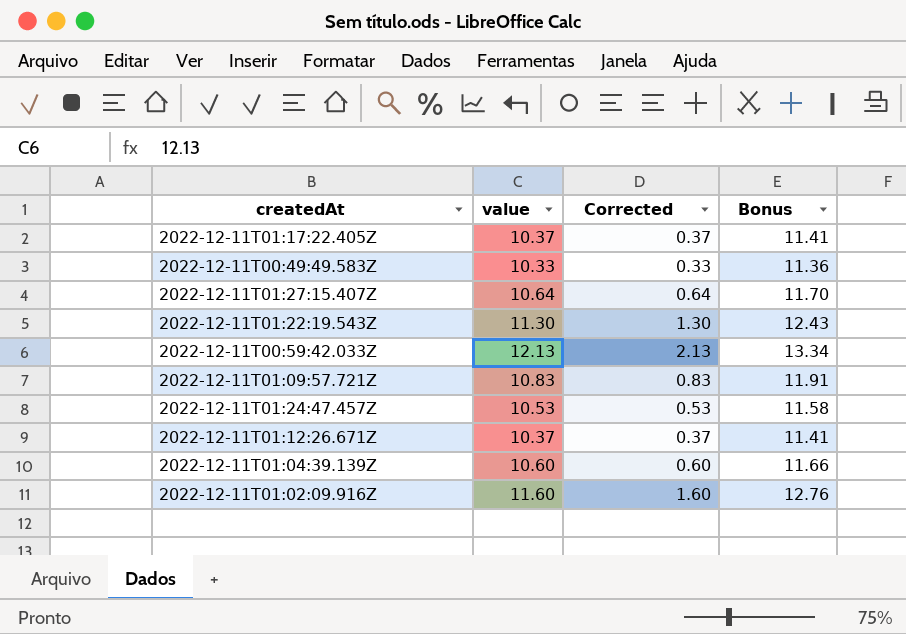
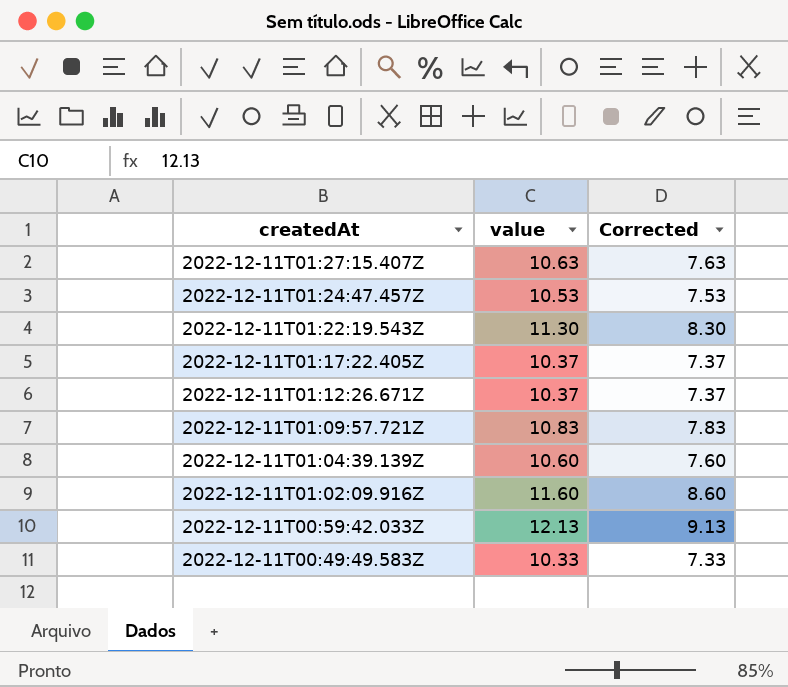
row order: none -> createdAt descending
column Bonus | formula: [value] * 1.1 -> none
column Corrected | formula: [value] - 10 -> [value] - 3
2022-12-11T01:27:15.407Z | value: 10.64 -> 10.63

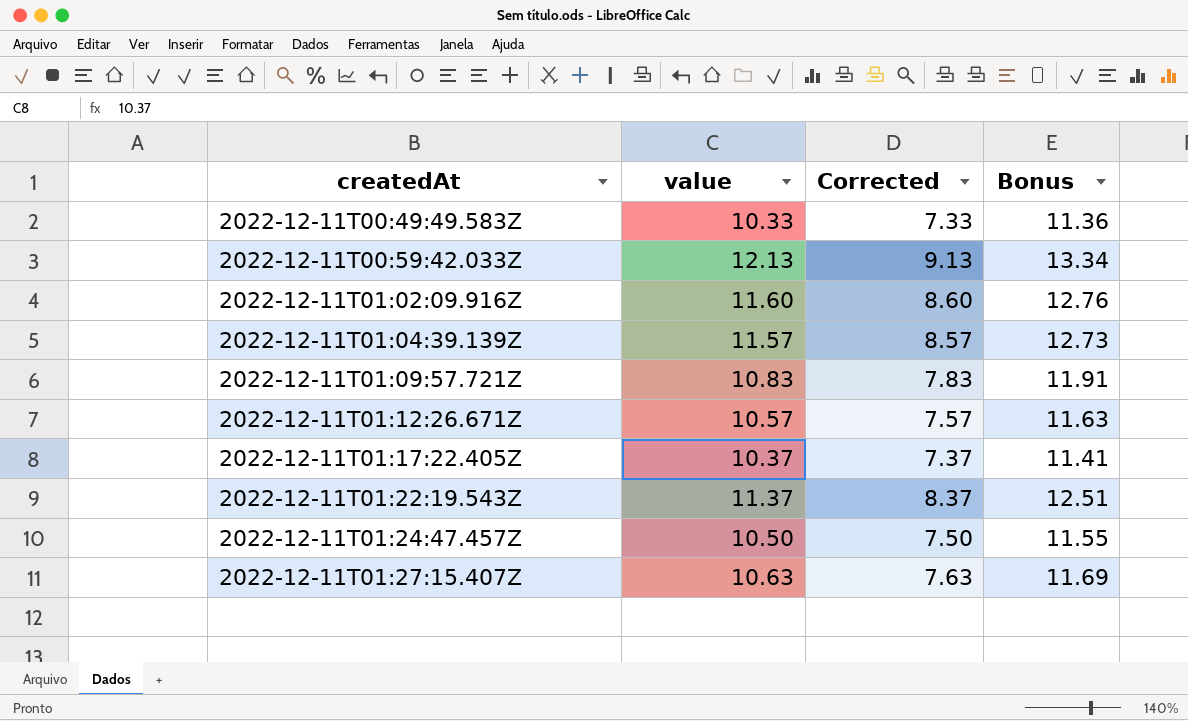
row order: createdAt descending -> createdAt ascending
column Bonus | formula: none -> [value] * 1.1
2022-12-11T01:04:39.139Z | value: 10.60 -> 11.57
2022-12-11T01:04:39.139Z | Corrected: 7.60 -> 8.57
2022-12-11T01:12:26.671Z | value: 10.37 -> 10.57
2022-12-11T01:12:26.671Z | Corrected: 7.37 -> 7.57
2022-12-11T01:22:19.543Z | value: 11.30 -> 11.37
2022-12-11T01:22:19.543Z | Corrected: 8.30 -> 8.37
2022-12-11T01:24:47.457Z | value: 10.53 -> 10.50
2022-12-11T01:24:47.457Z | Corrected: 7.53 -> 7.50

